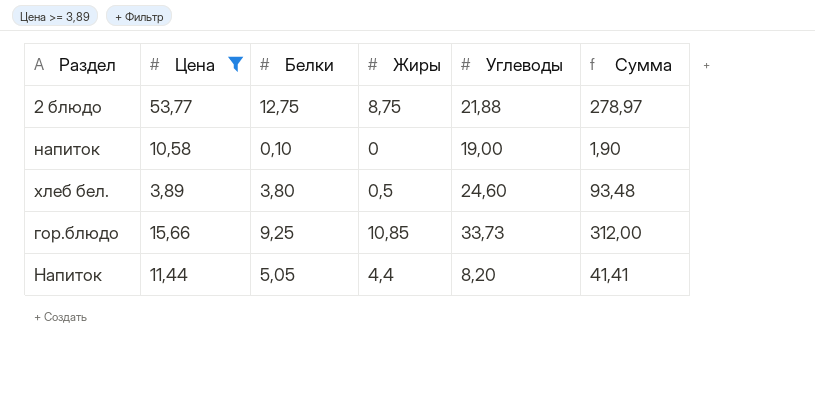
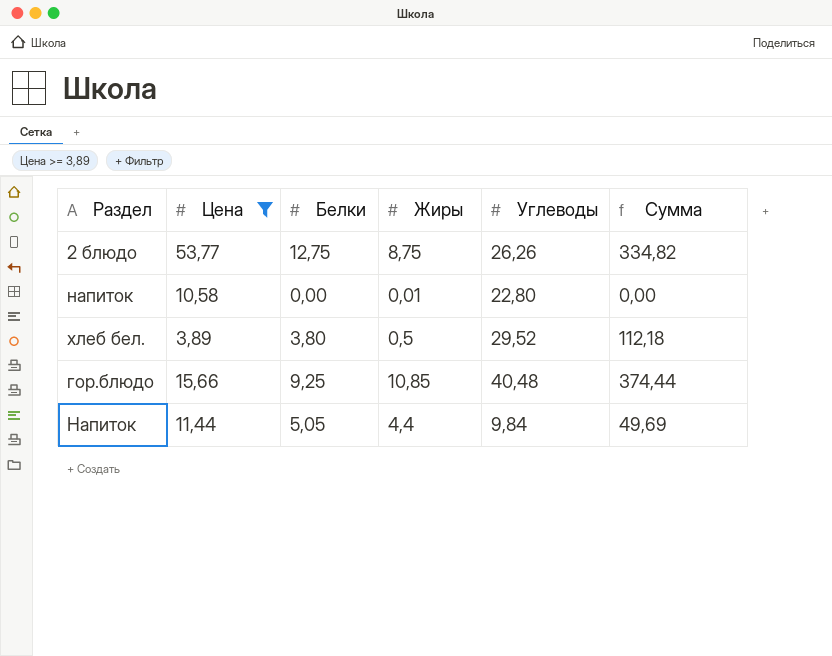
2 блюдо | Углеводы: 21,88 -> 26,26
2 блюдо | Сумма: 278,97 -> 334,82
напиток | Белки: 0,10 -> 0,00
напиток | Жиры: 0 -> 0,01
напиток | Углеводы: 19,00 -> 22,80
напиток | Сумма: 1,90 -> 0,00
хлеб бел. | Углеводы: 24,60 -> 29,52
хлеб бел. | Сумма: 93,48 -> 112,18
гор.блюдо | Углеводы: 33,73 -> 40,48
гор.блюдо | Сумма: 312,00 -> 374,44
Напиток | Углеводы: 8,20 -> 9,84
Напиток | Сумма: 41,41 -> 49,69

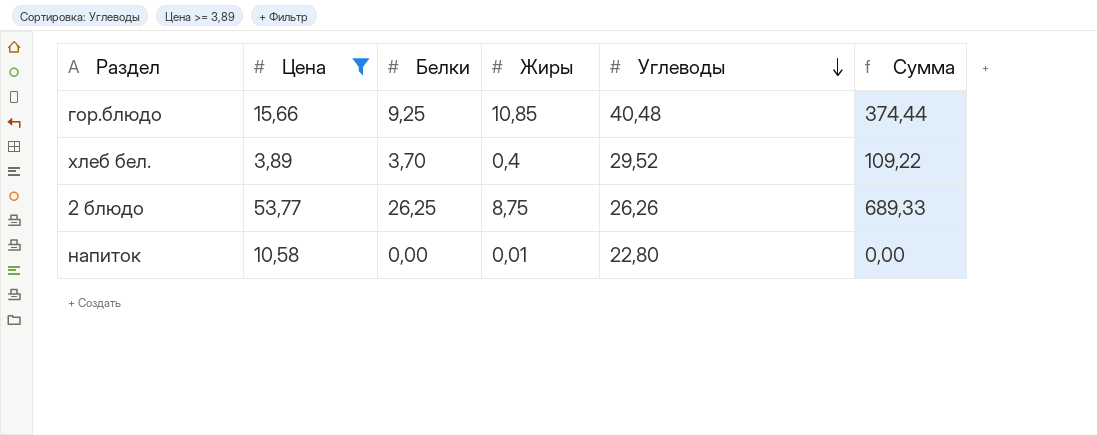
row order: none -> Углеводы descending
row Напиток: 11,44 | 5,05 | 4,4 | 9,84 | 49,69 -> none
хлеб бел. | Белки: 3,80 -> 3,70
хлеб бел. | Жиры: 0,5 -> 0,4
хлеб бел. | Сумма: 112,18 -> 109,22
2 блюдо | Белки: 12,75 -> 26,25
2 блюдо | Сумма: 334,82 -> 689,33

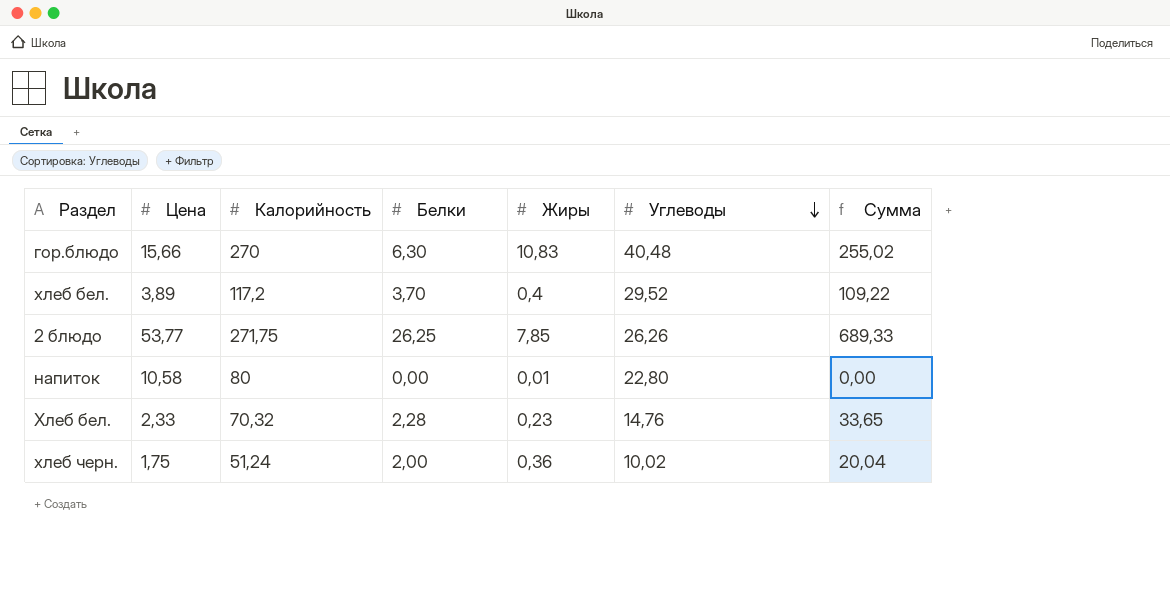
filter: Цена >= 3,89 -> none
column Калорийность | position: none -> 3
гор.блюдо | Белки: 9,25 -> 6,30
гор.блюдо | Жиры: 10,85 -> 10,83
гор.блюдо | Сумма: 374,44 -> 255,02
2 блюдо | Жиры: 8,75 -> 7,85

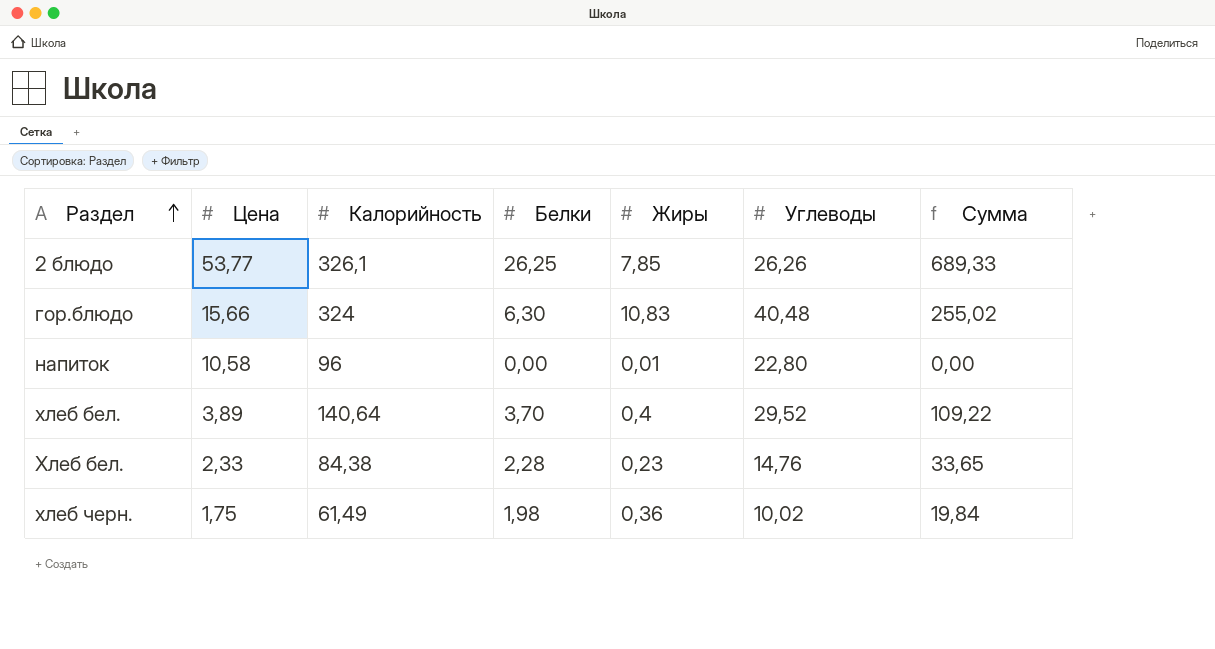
row order: Углеводы descending -> Раздел ascending
2 блюдо | Калорийность: 271,75 -> 326,1
гор.блюдо | Калорийность: 270 -> 324
напиток | Калорийность: 80 -> 96
хлеб бел. | Калорийность: 117,2 -> 140,64
Хлеб бел. | Калорийность: 70,32 -> 84,38
хлеб черн. | Калорийность: 51,24 -> 61,49
хлеб черн. | Белки: 2,00 -> 1,98
хлеб черн. | Сумма: 20,04 -> 19,84

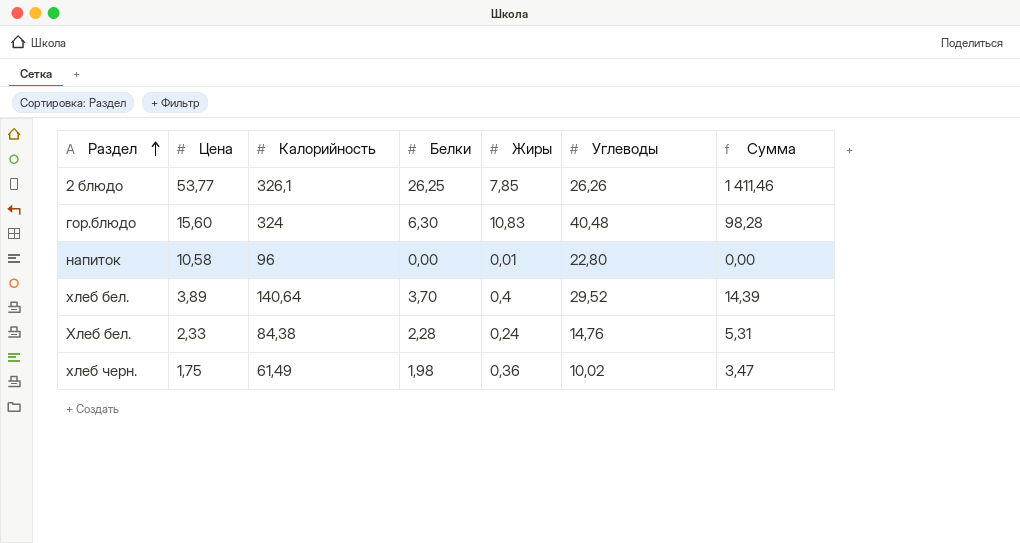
column Сумма | formula: [Белки] * [Углеводы] -> [Цена] * [Белки]
гор.блюдо | Цена: 15,66 -> 15,60
Хлеб бел. | Жиры: 0,23 -> 0,24

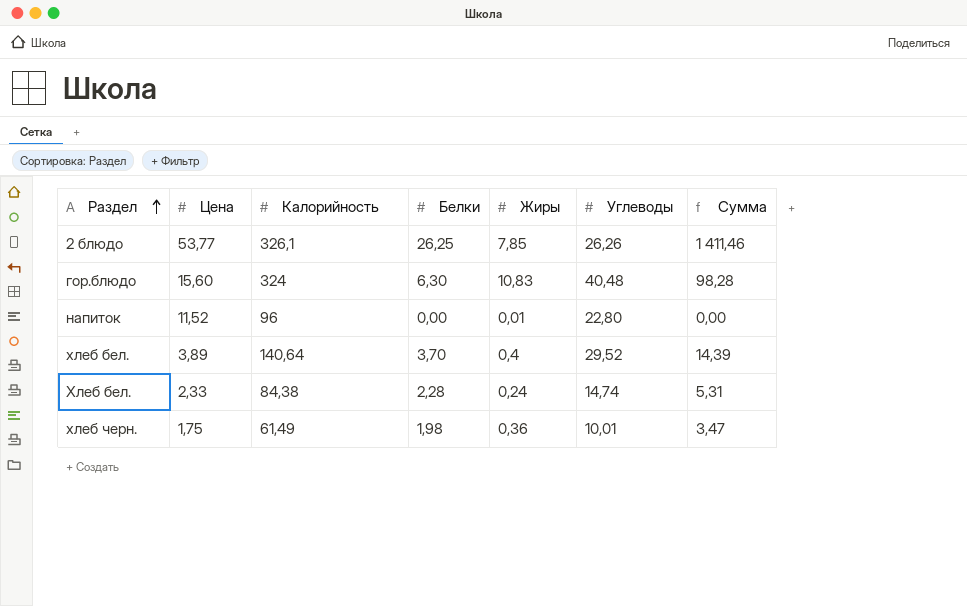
напиток | Цена: 10,58 -> 11,52
Хлеб бел. | Углеводы: 14,76 -> 14,74
хлеб черн. | Углеводы: 10,02 -> 10,01

